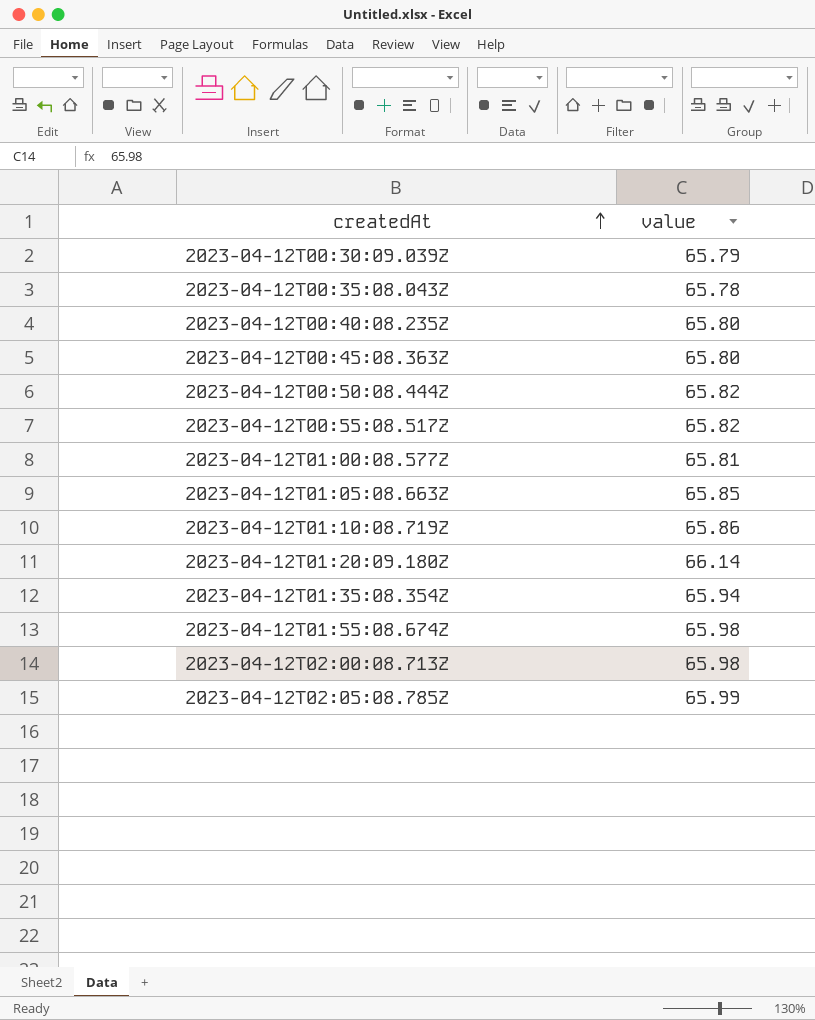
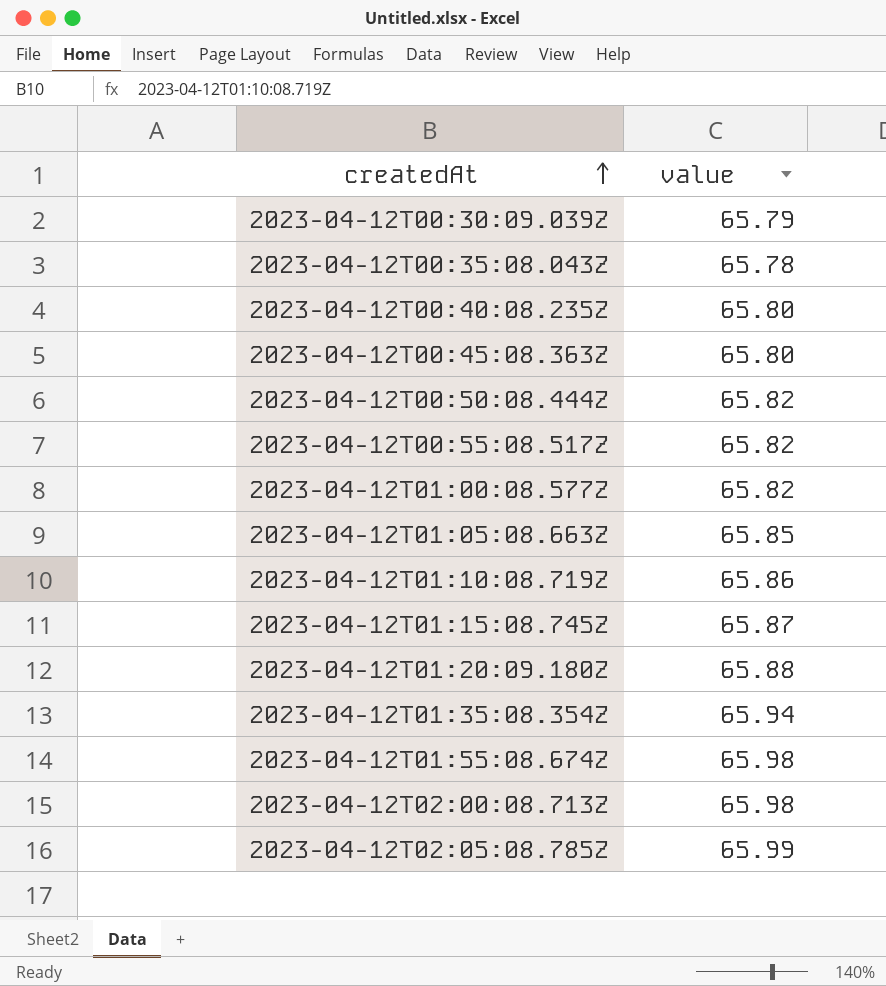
2023-04-12T01:00:08.577Z | value: 65.81 -> 65.82
row 2023-04-12T01:15:08.745Z: none -> 65.87
2023-04-12T01:20:09.180Z | value: 66.14 -> 65.88

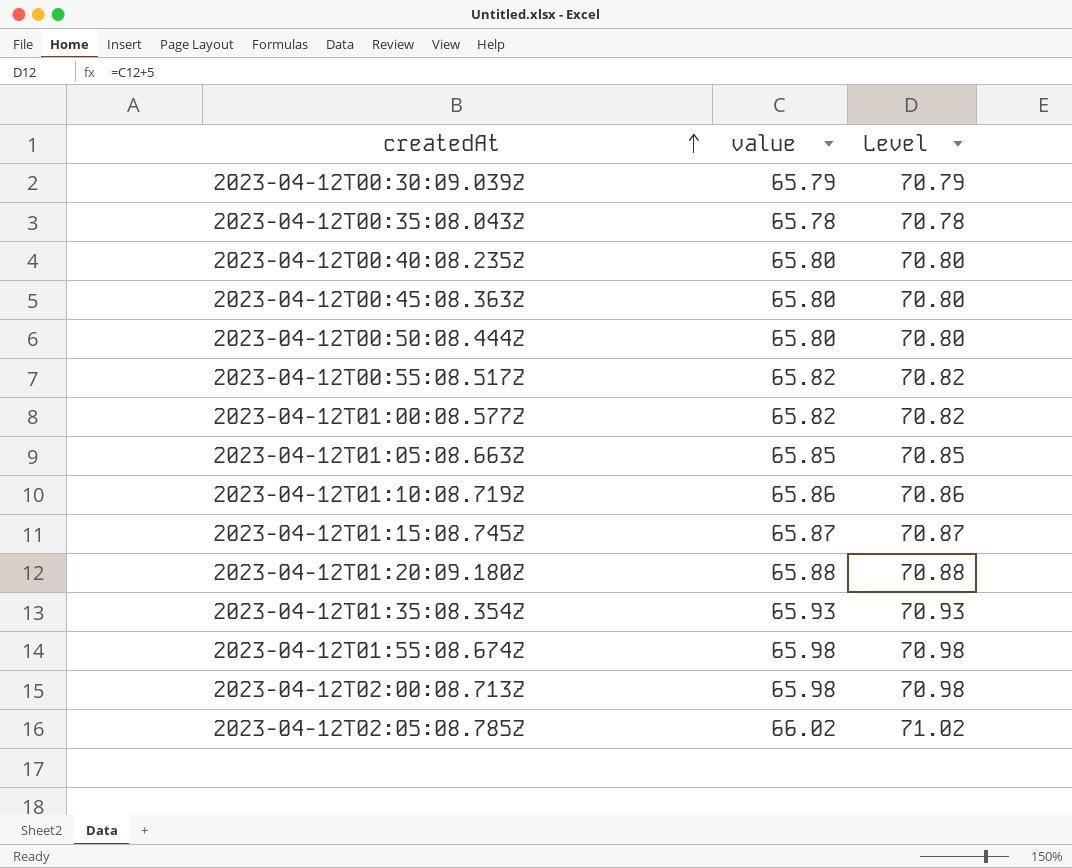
column Level | formula: none -> [value] + 5
2023-04-12T00:50:08.444Z | value: 65.82 -> 65.80
2023-04-12T01:35:08.354Z | value: 65.94 -> 65.93
2023-04-12T02:05:08.785Z | value: 65.99 -> 66.02

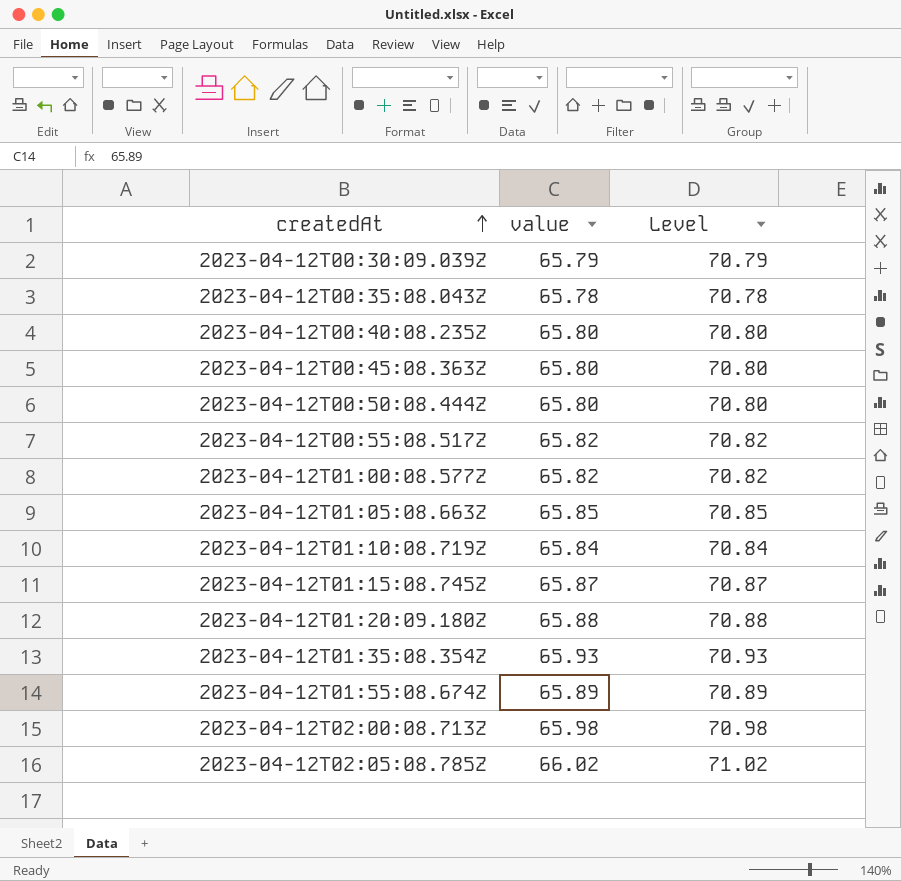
2023-04-12T01:10:08.719Z | value: 65.86 -> 65.84
2023-04-12T01:10:08.719Z | Level: 70.86 -> 70.84
2023-04-12T01:55:08.674Z | value: 65.98 -> 65.89
2023-04-12T01:55:08.674Z | Level: 70.98 -> 70.89

